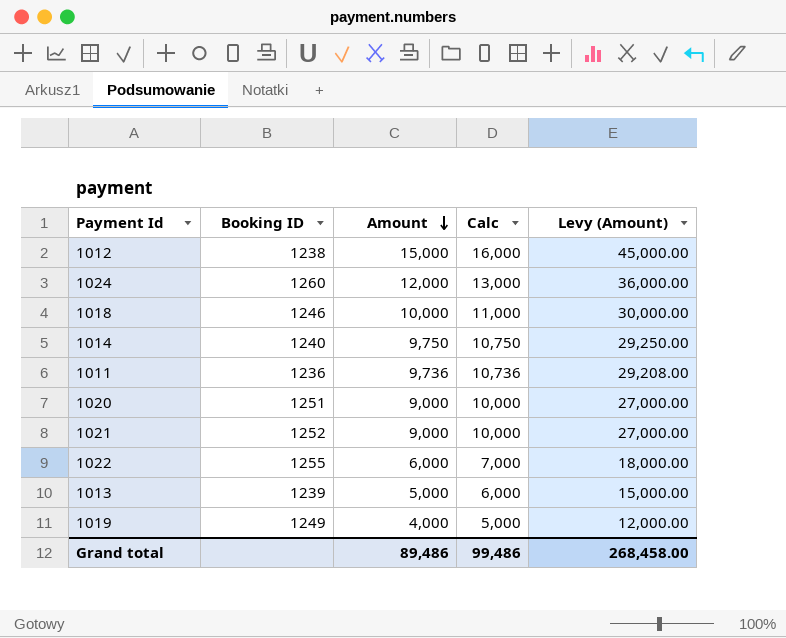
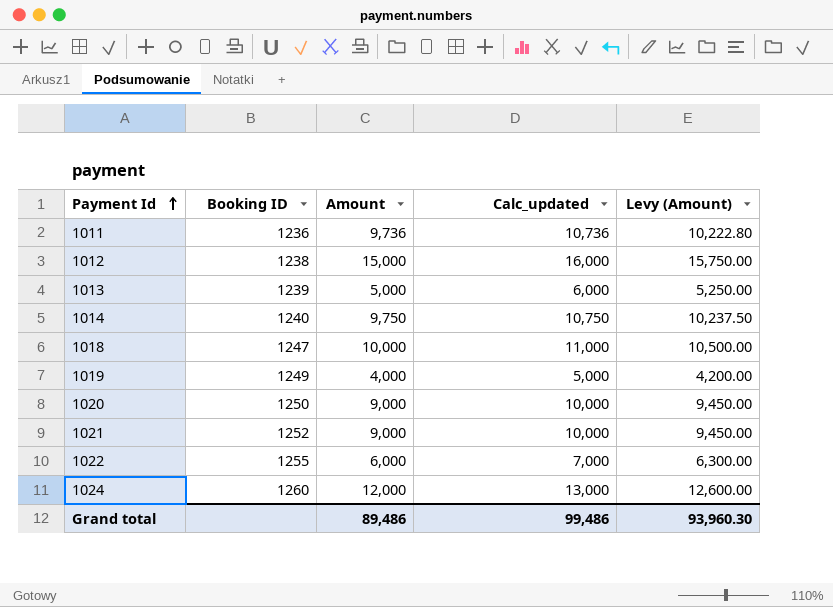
row order: Amount descending -> Payment Id ascending
column name: Calc -> Calc_updated
column Levy (Amount) | formula: [Amount] * 3 -> [Amount] * 1.05
1018 | Booking ID: 1246 -> 1247
1020 | Booking ID: 1251 -> 1250
Grand total | Levy (Amount): 268,458.00 -> 93,960.30

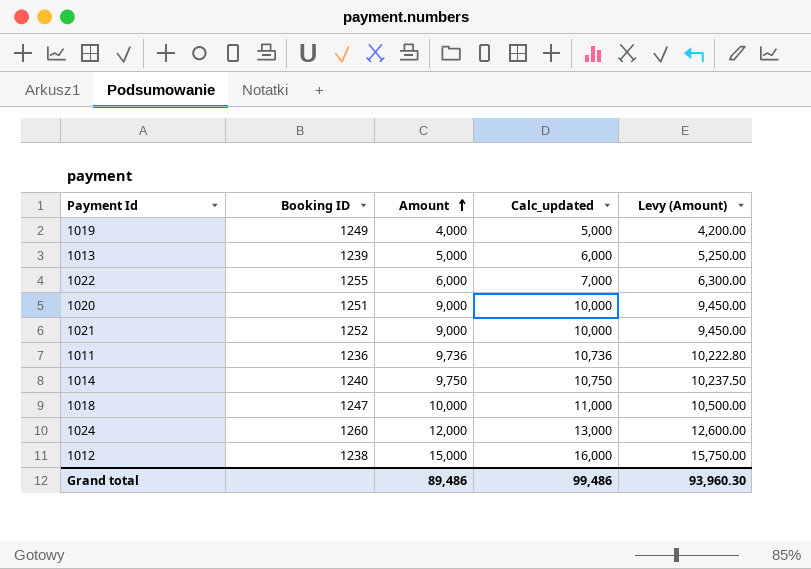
row order: Payment Id ascending -> Amount ascending
1020 | Booking ID: 1250 -> 1251

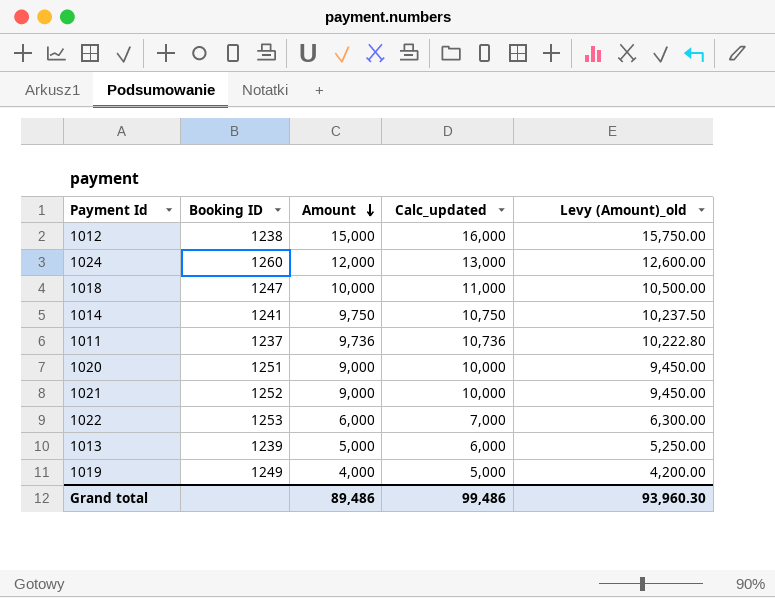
row order: Amount ascending -> Amount descending
column name: Levy (Amount) -> Levy (Amount)_old
1014 | Booking ID: 1240 -> 1241
1011 | Booking ID: 1236 -> 1237
1022 | Booking ID: 1255 -> 1253

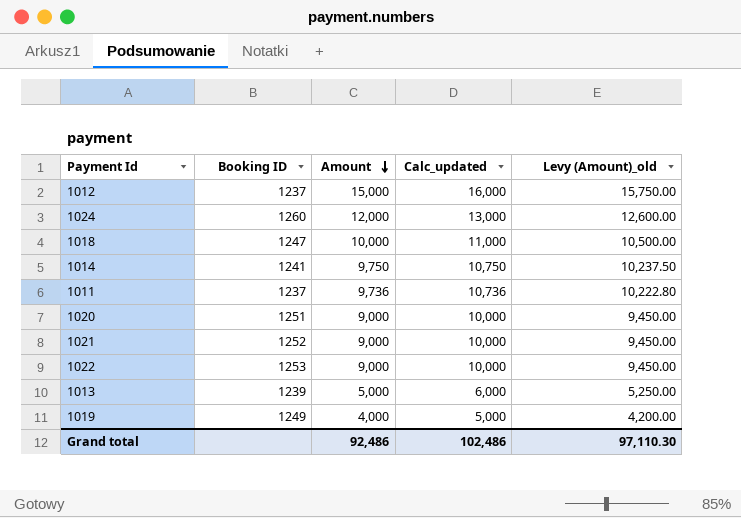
1012 | Booking ID: 1238 -> 1237
1022 | Amount: 6,000 -> 9,000
1022 | Calc_updated: 7,000 -> 10,000
1022 | Levy (Amount)_old: 6,300.00 -> 9,450.00
Grand total | Amount: 89,486 -> 92,486
Grand total | Calc_updated: 99,486 -> 102,486
Grand total | Levy (Amount)_old: 93,960.30 -> 97,110.30

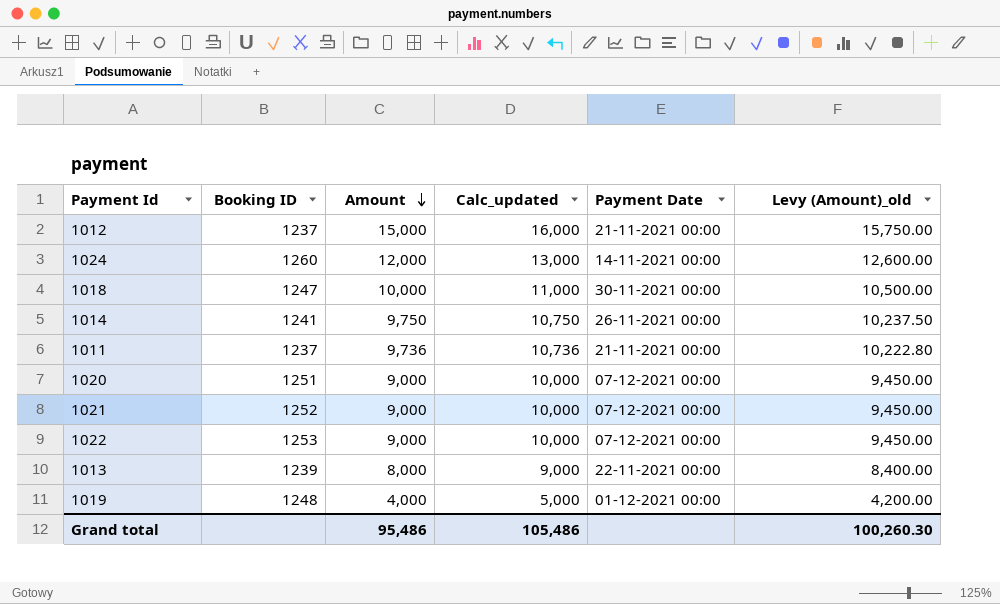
column Payment Date | position: none -> 5
1013 | Amount: 5,000 -> 8,000
1013 | Calc_updated: 6,000 -> 9,000
1013 | Levy (Amount)_old: 5,250.00 -> 8,400.00
1019 | Booking ID: 1249 -> 1248
Grand total | Amount: 92,486 -> 95,486
Grand total | Calc_updated: 102,486 -> 105,486
Grand total | Levy (Amount)_old: 97,110.30 -> 100,260.30

